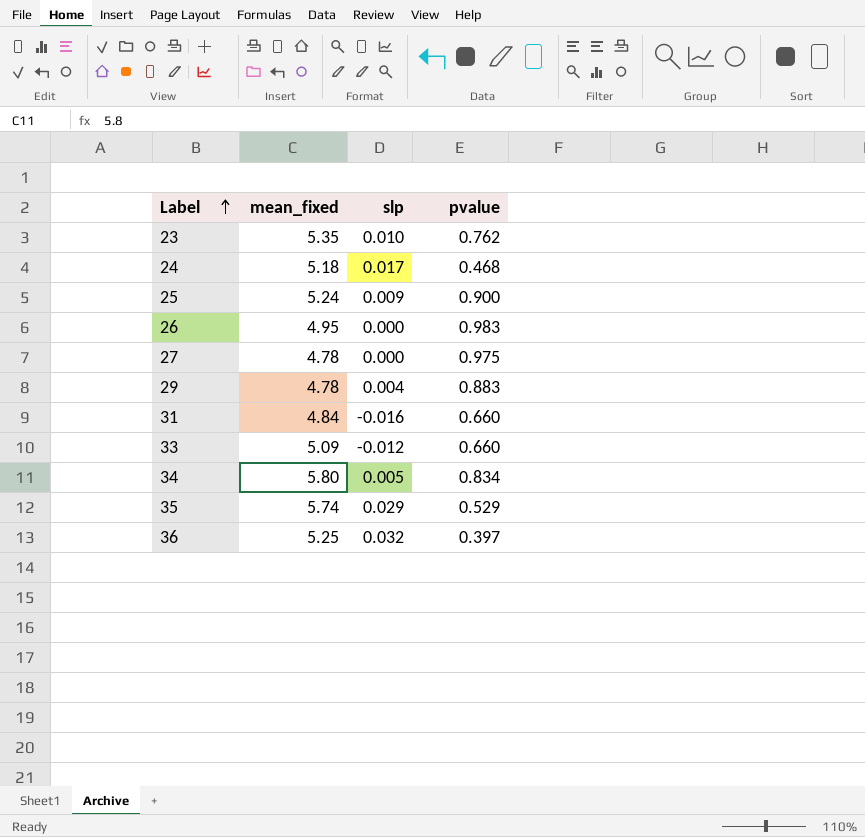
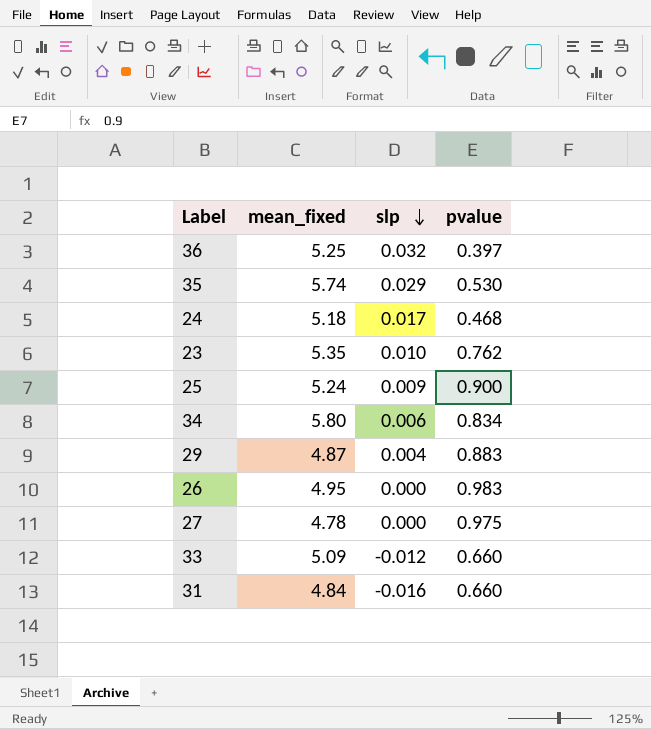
row order: Label ascending -> slp descending
35 | pvalue: 0.529 -> 0.530
34 | slp: 0.005 -> 0.006
29 | mean_fixed: 4.78 -> 4.87

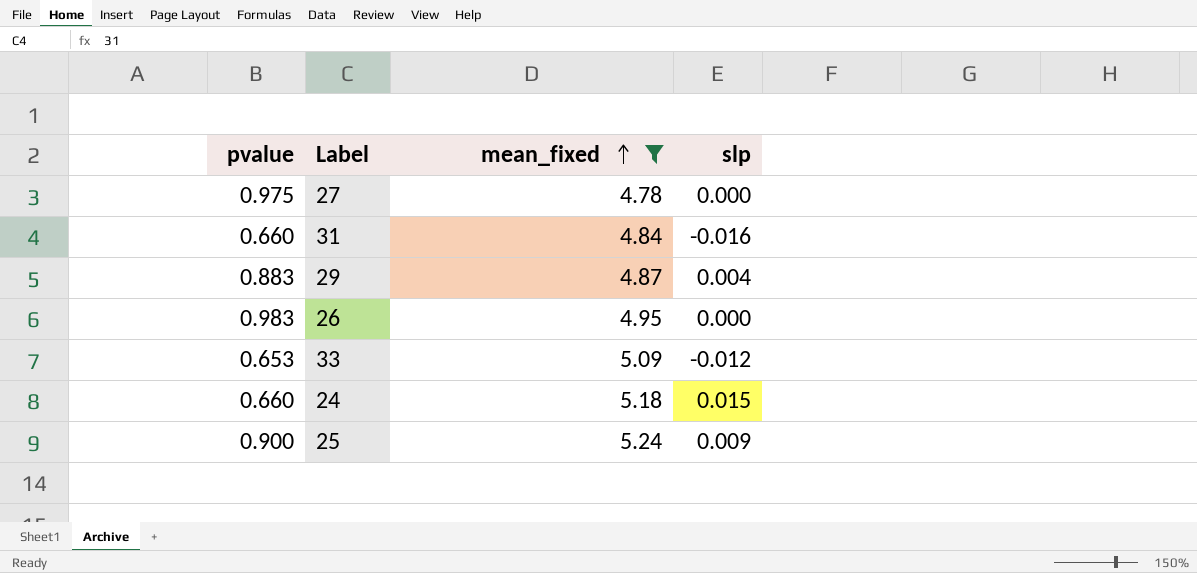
filter: none -> mean_fixed <= 5.24
row order: slp descending -> mean_fixed ascending
column pvalue | position: 4 -> 1
33 | pvalue: 0.660 -> 0.653
24 | pvalue: 0.468 -> 0.660
24 | slp: 0.017 -> 0.015

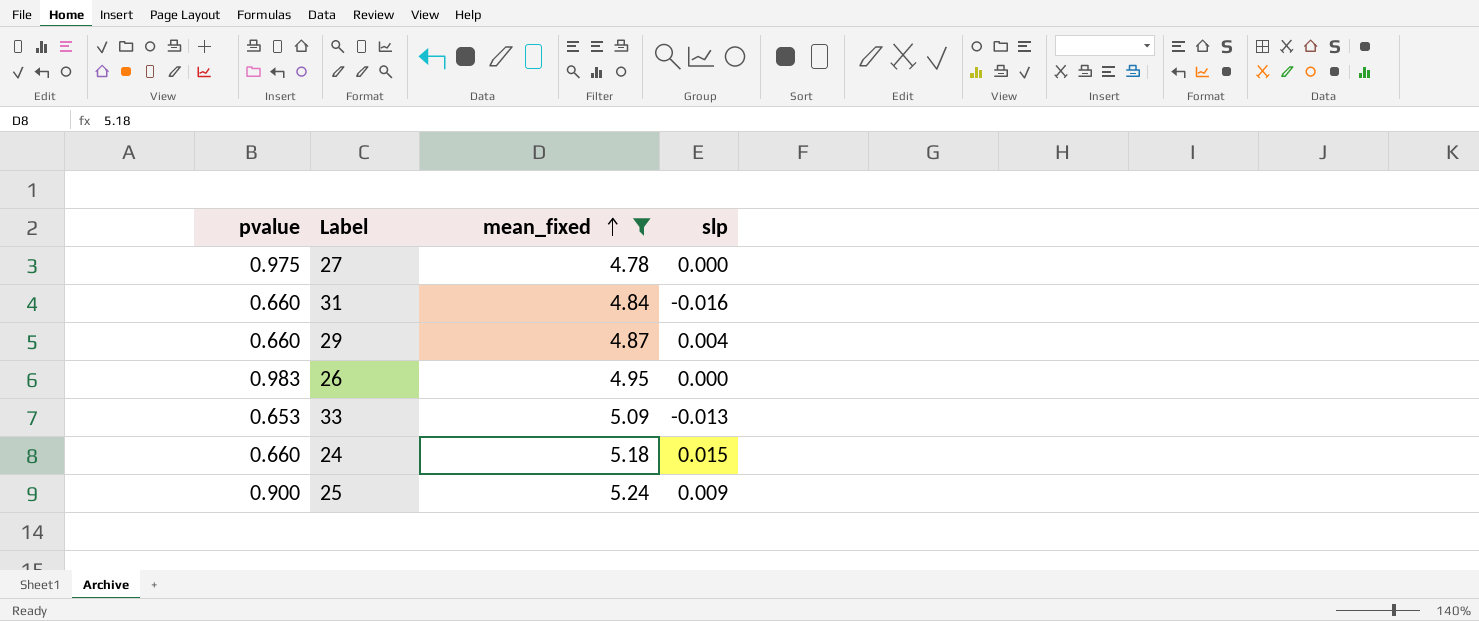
29 | pvalue: 0.883 -> 0.660
33 | slp: -0.012 -> -0.013

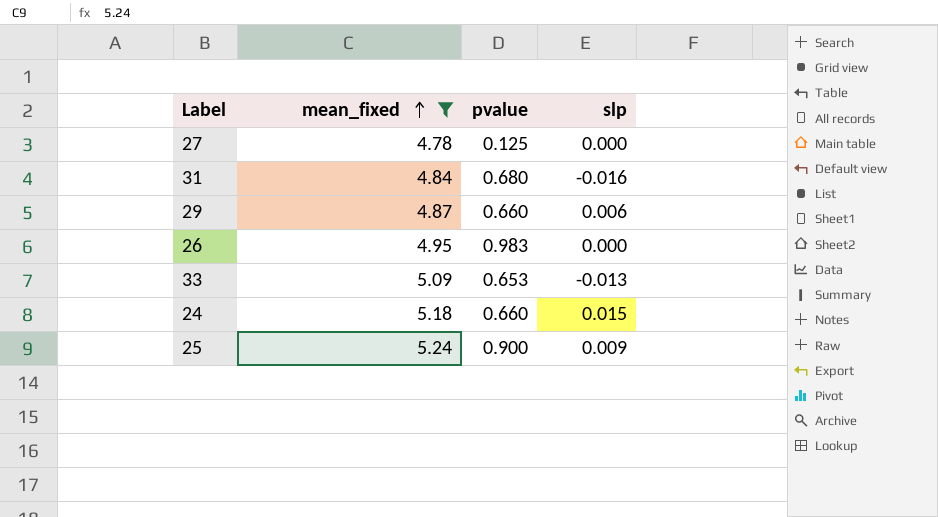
column pvalue | position: 1 -> 3
27 | pvalue: 0.975 -> 0.125
31 | pvalue: 0.660 -> 0.680
29 | slp: 0.004 -> 0.006

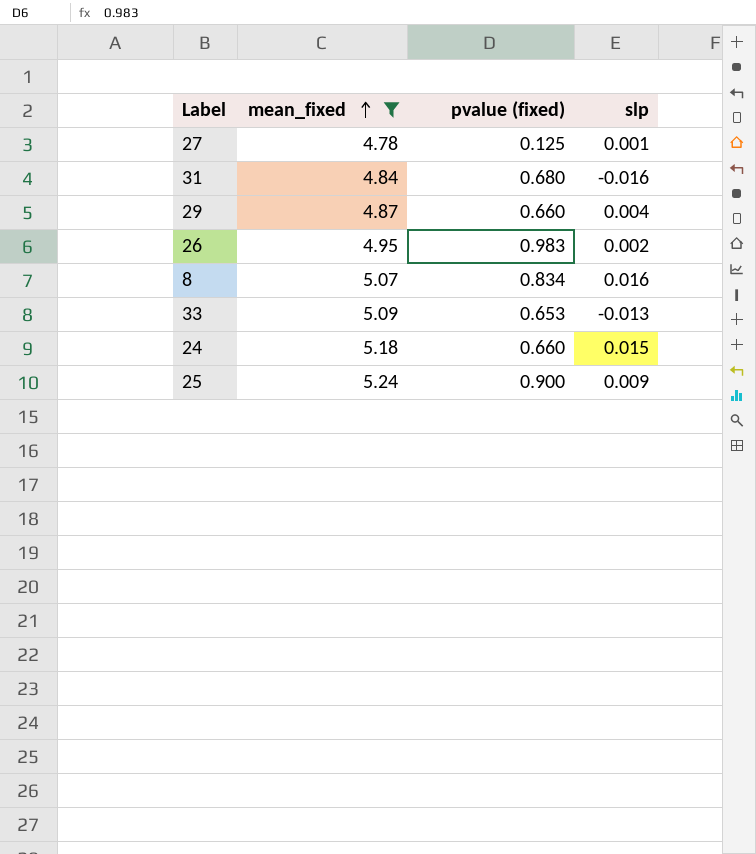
column name: pvalue -> pvalue (fixed)
27 | slp: 0.000 -> 0.001
29 | slp: 0.006 -> 0.004
26 | slp: 0.000 -> 0.002
row 8: none -> 5.07 | 0.834 | 0.016

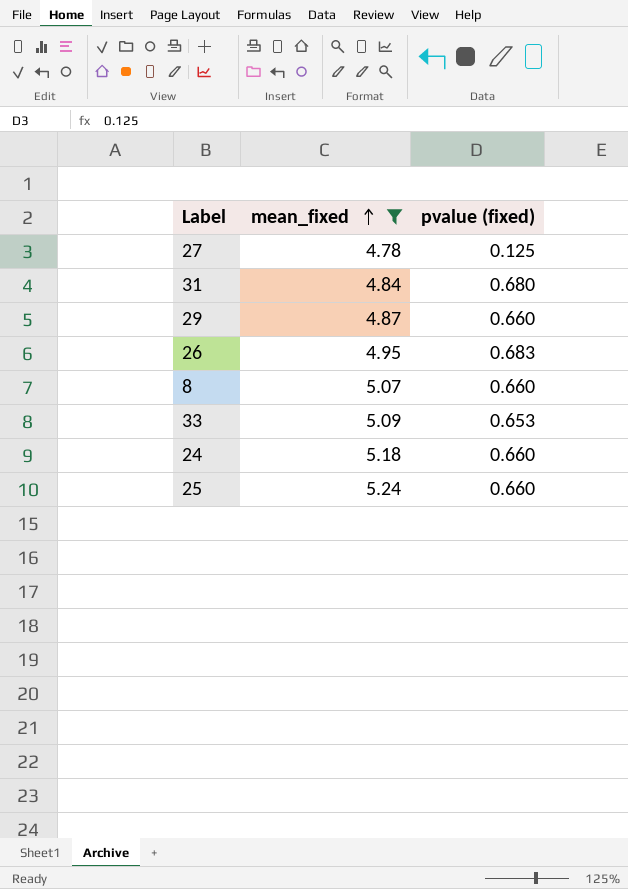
column slp | position: 4 -> none
26 | pvalue (fixed): 0.983 -> 0.683
8 | pvalue (fixed): 0.834 -> 0.660
25 | pvalue (fixed): 0.900 -> 0.660

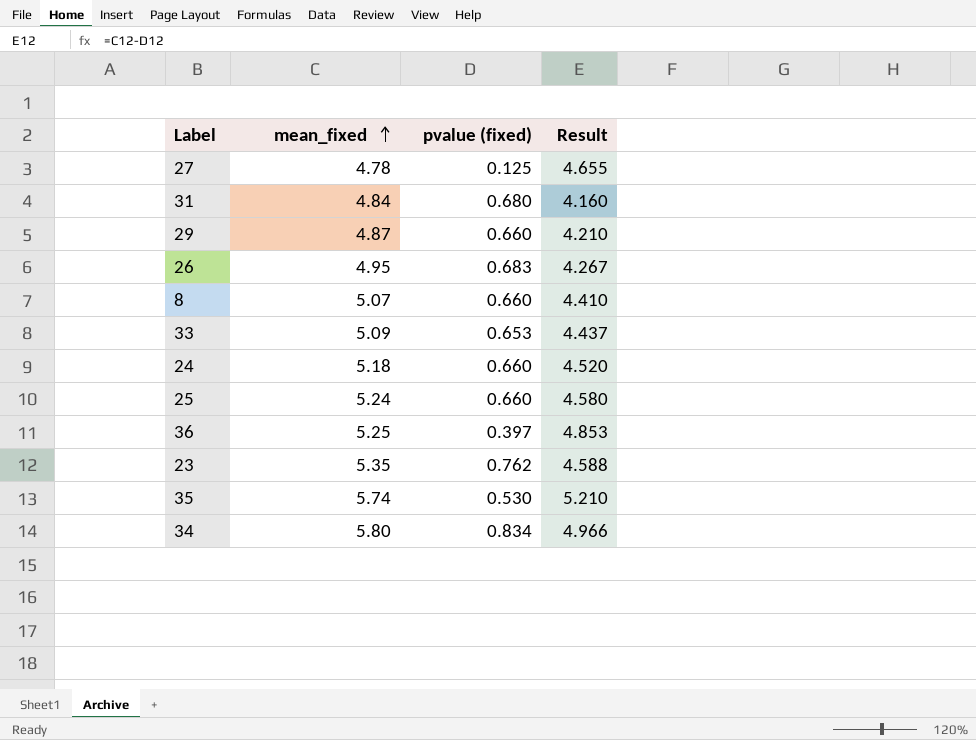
filter: mean_fixed <= 5.24 -> none
column Result | formula: none -> [mean_fixed] - [pvalue (fixed)]

